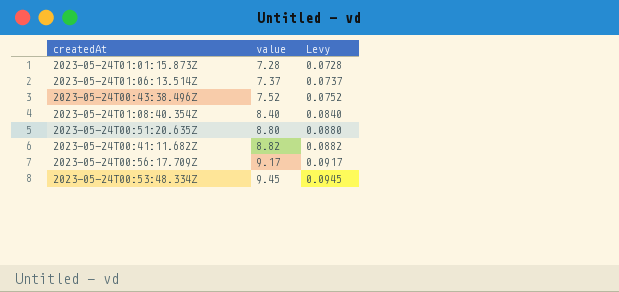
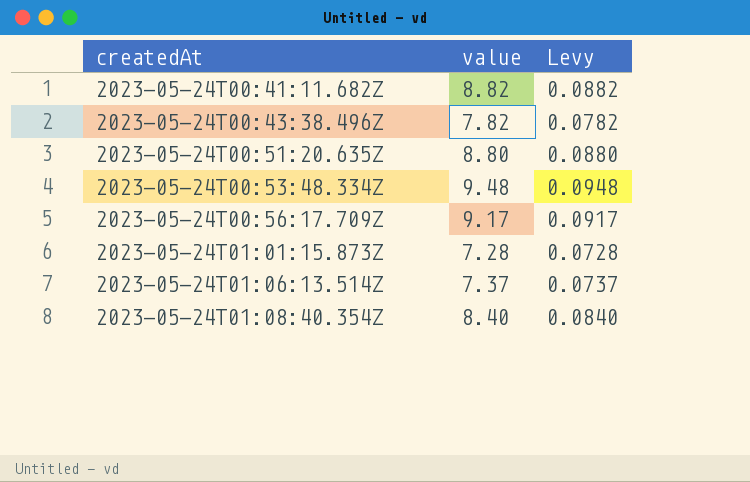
row order: value ascending -> createdAt ascending
2023-05-24T00:43:38.496Z | value: 7.52 -> 7.82
2023-05-24T00:43:38.496Z | Levy: 0.0752 -> 0.0782
2023-05-24T00:53:48.334Z | value: 9.45 -> 9.48
2023-05-24T00:53:48.334Z | Levy: 0.0945 -> 0.0948

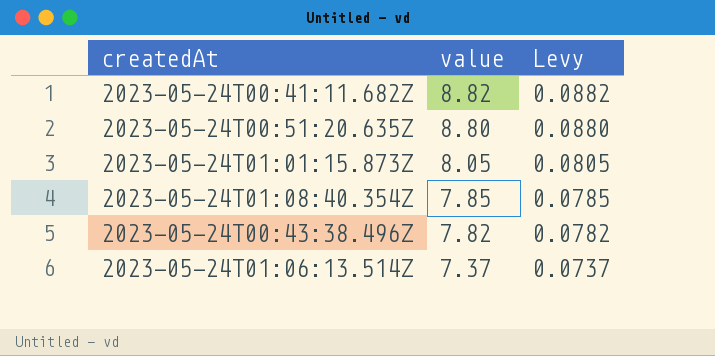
row order: createdAt ascending -> value descending
row 2023-05-24T00:53:48.334Z: 9.48 | 0.0948 -> none
row 2023-05-24T00:56:17.709Z: 9.17 | 0.0917 -> none
2023-05-24T01:01:15.873Z | value: 7.28 -> 8.05
2023-05-24T01:01:15.873Z | Levy: 0.0728 -> 0.0805
2023-05-24T01:08:40.354Z | value: 8.40 -> 7.85
2023-05-24T01:08:40.354Z | Levy: 0.0840 -> 0.0785

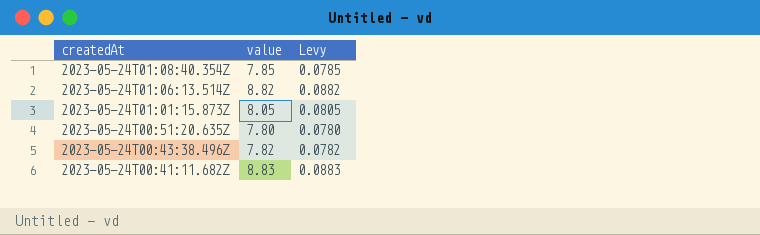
row order: value descending -> createdAt descending
2023-05-24T01:06:13.514Z | value: 7.37 -> 8.82
2023-05-24T01:06:13.514Z | Levy: 0.0737 -> 0.0882
2023-05-24T00:51:20.635Z | value: 8.80 -> 7.80
2023-05-24T00:51:20.635Z | Levy: 0.0880 -> 0.0780
2023-05-24T00:41:11.682Z | value: 8.82 -> 8.83
2023-05-24T00:41:11.682Z | Levy: 0.0882 -> 0.0883

